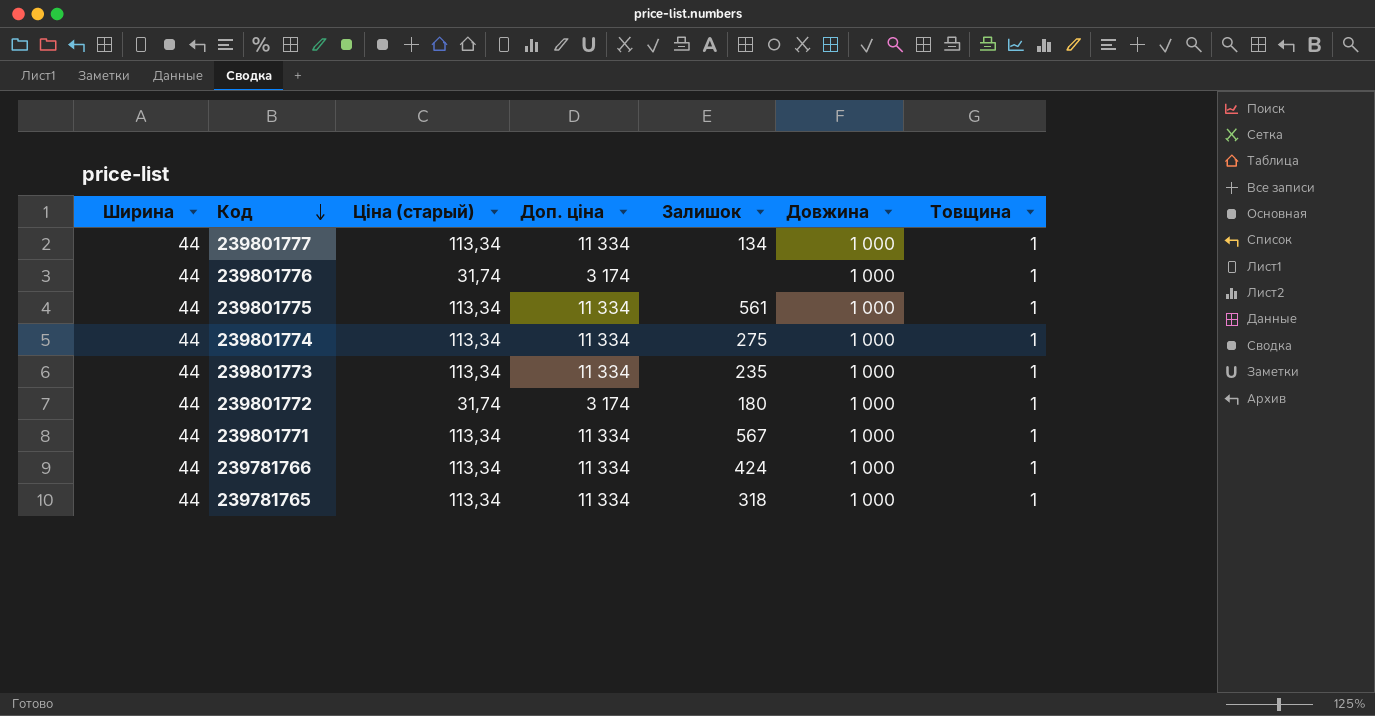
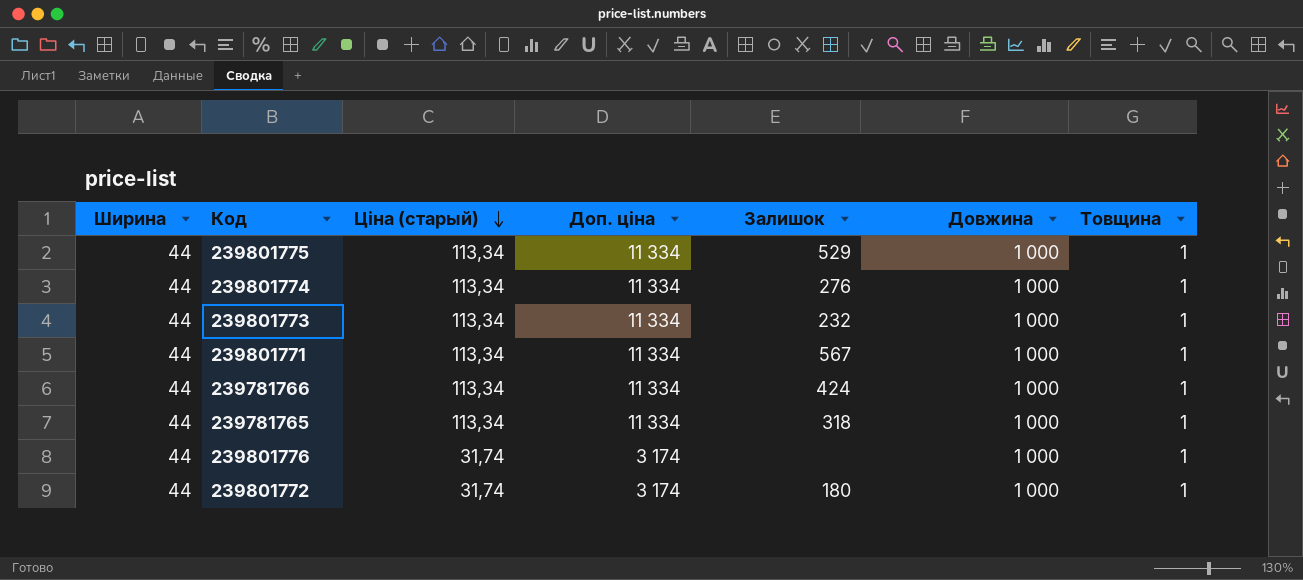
row order: Код descending -> Ціна (старый) descending
row 239801777: 44 | 113,34 | 11 334 | 134 | 1 000 | 1 -> none
239801775 | Залишок: 561 -> 529
239801774 | Залишок: 275 -> 276
239801773 | Залишок: 235 -> 232

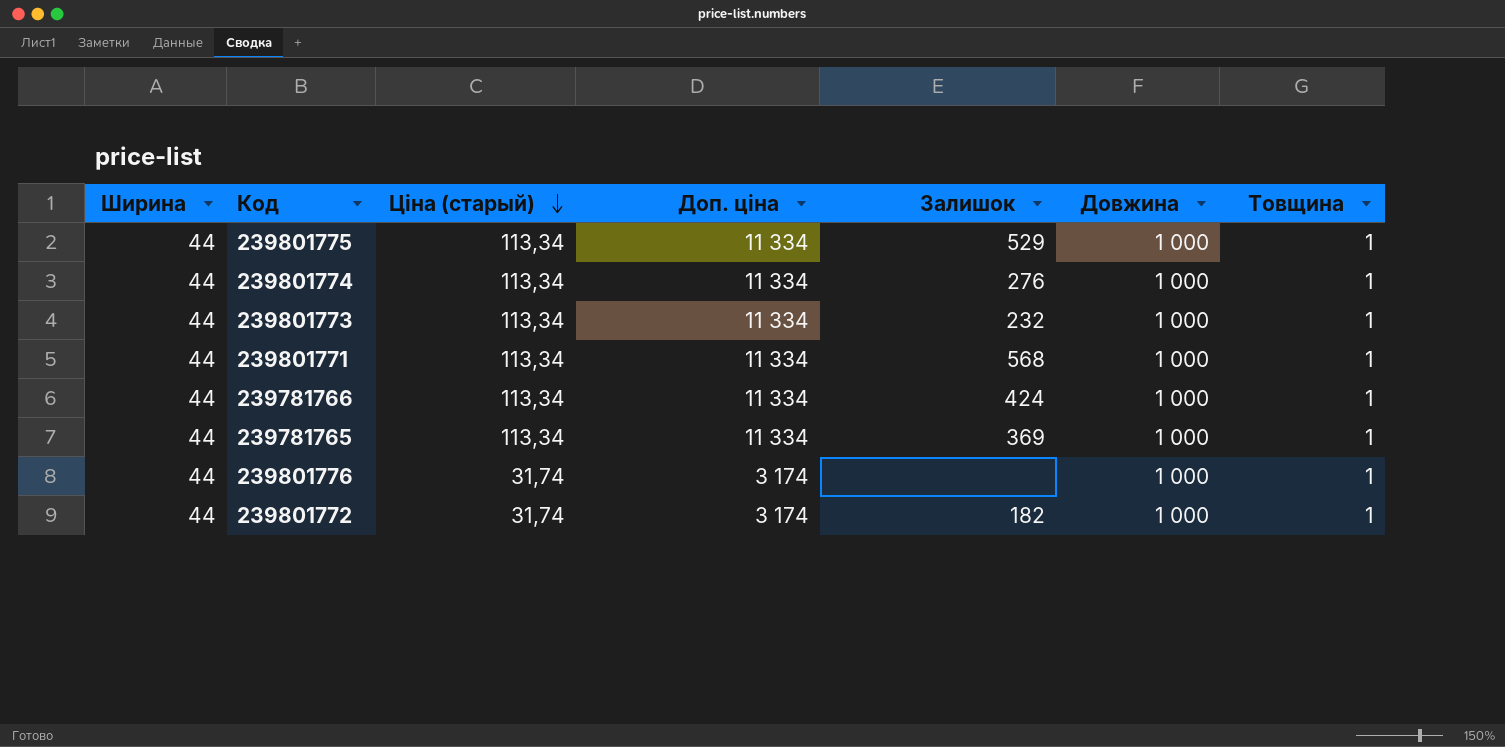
239801771 | Залишок: 567 -> 568
239781765 | Залишок: 318 -> 369
239801772 | Залишок: 180 -> 182

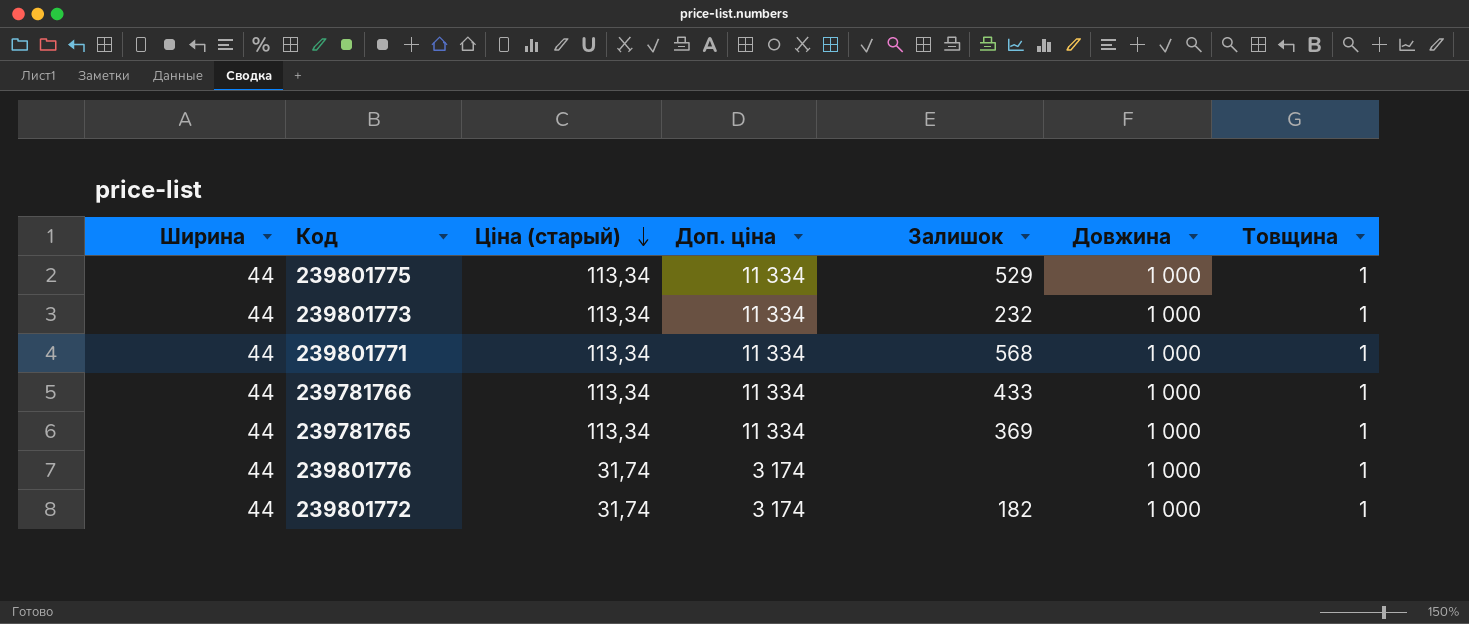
row 239801774: 44 | 113,34 | 11 334 | 276 | 1 000 | 1 -> none
239781766 | Залишок: 424 -> 433

